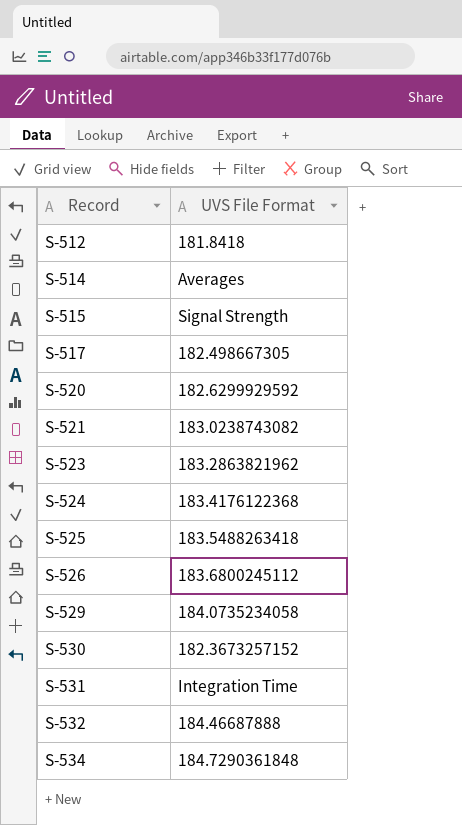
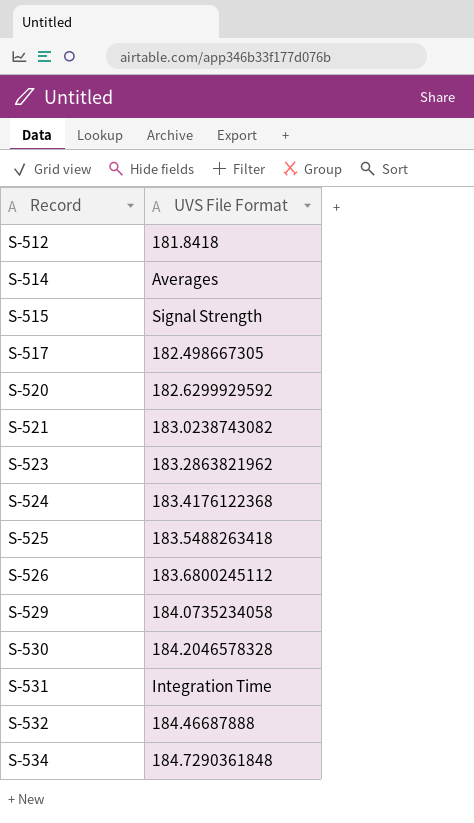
S-530 | UVS File Format: 182.3673257152 -> 184.2046578328

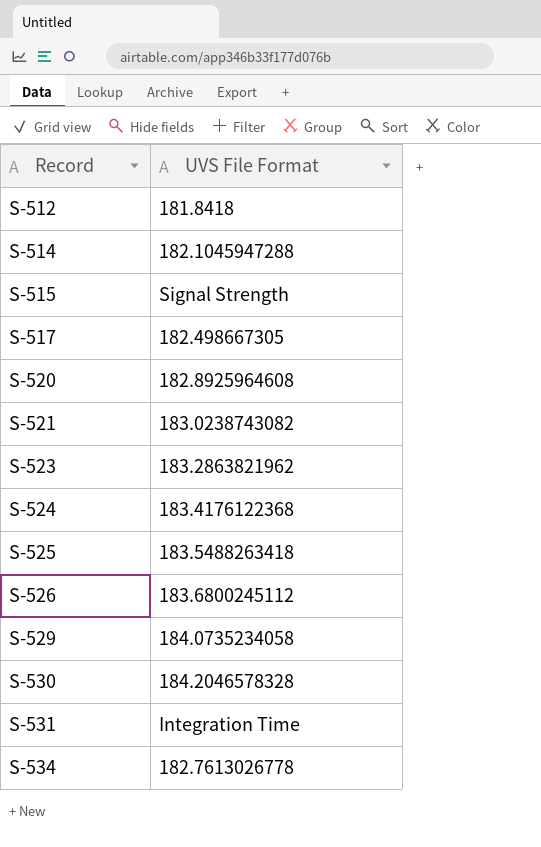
row S-532: 184.46687888 -> none
S-514 | UVS File Format: Averages -> 182.1045947288
S-520 | UVS File Format: 182.6299929592 -> 182.8925964608
S-534 | UVS File Format: 184.7290361848 -> 182.7613026778

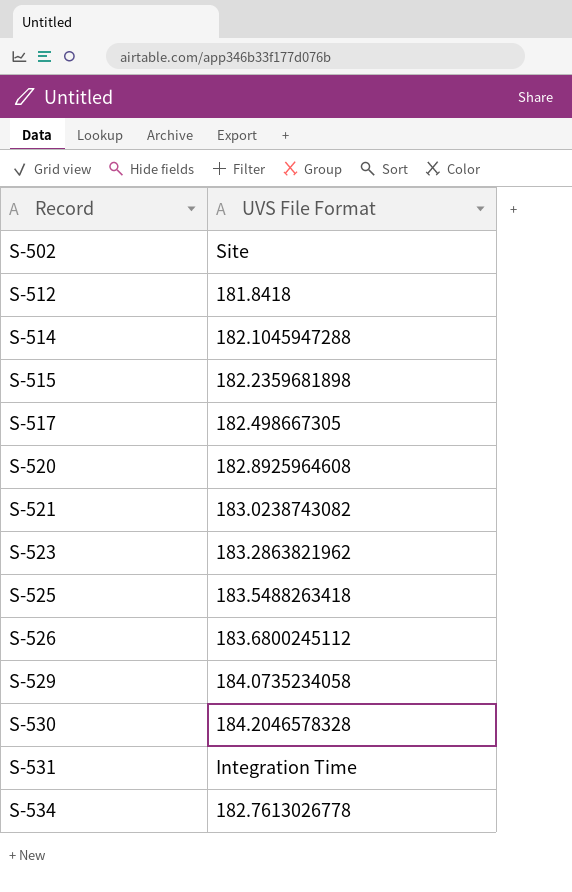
row S-524: 183.4176122368 -> none
row S-502: none -> Site
S-515 | UVS File Format: Signal Strength -> 182.2359681898

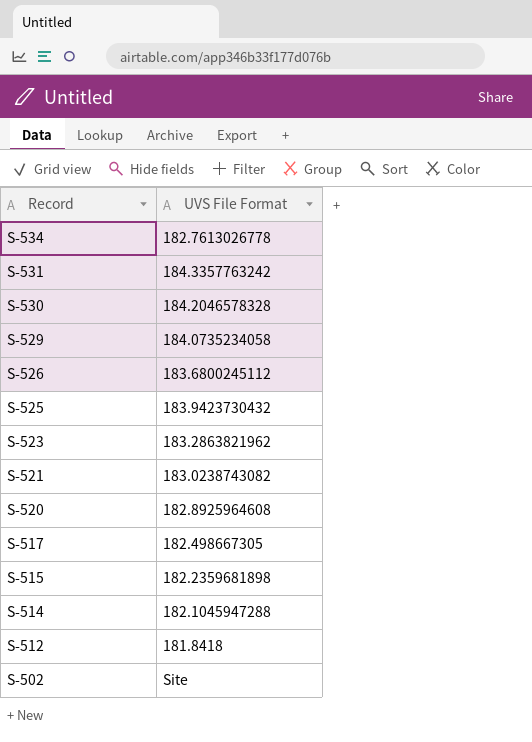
row order: Record ascending -> Record descending
S-531 | UVS File Format: Integration Time -> 184.3357763242
S-525 | UVS File Format: 183.5488263418 -> 183.9423730432

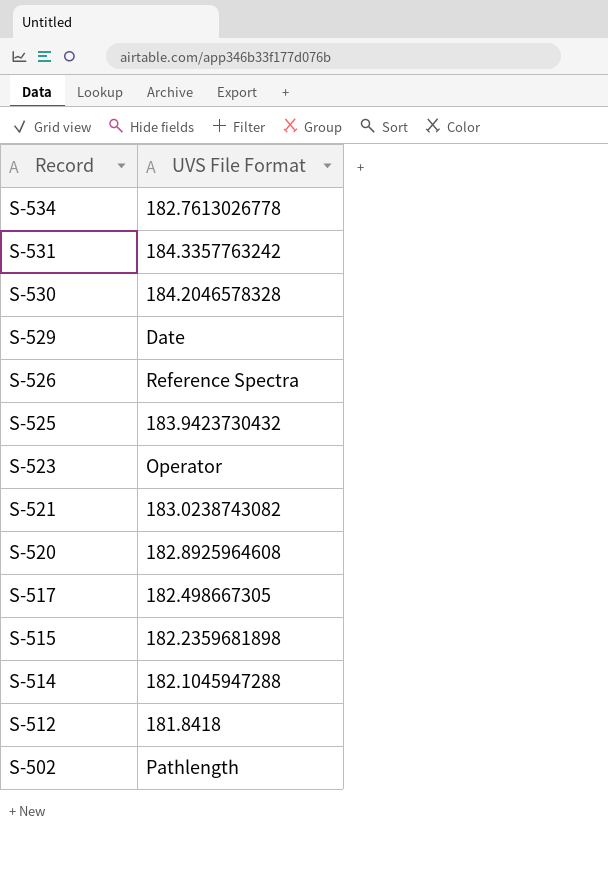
S-529 | UVS File Format: 184.0735234058 -> Date
S-526 | UVS File Format: 183.6800245112 -> Reference Spectra
S-523 | UVS File Format: 183.2863821962 -> Operator
S-502 | UVS File Format: Site -> Pathlength

